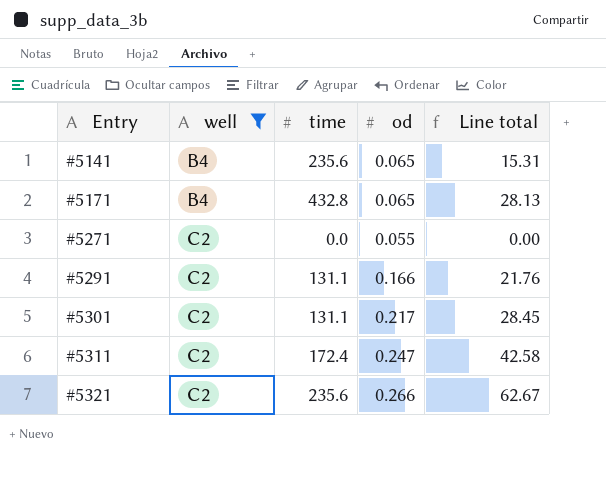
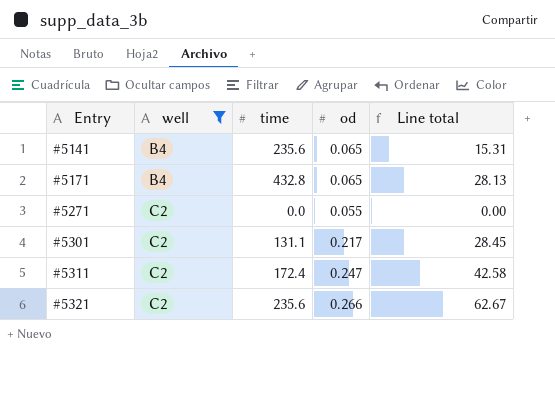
row #5291: C2 | 131.1 | 0.166 | 21.76 -> none

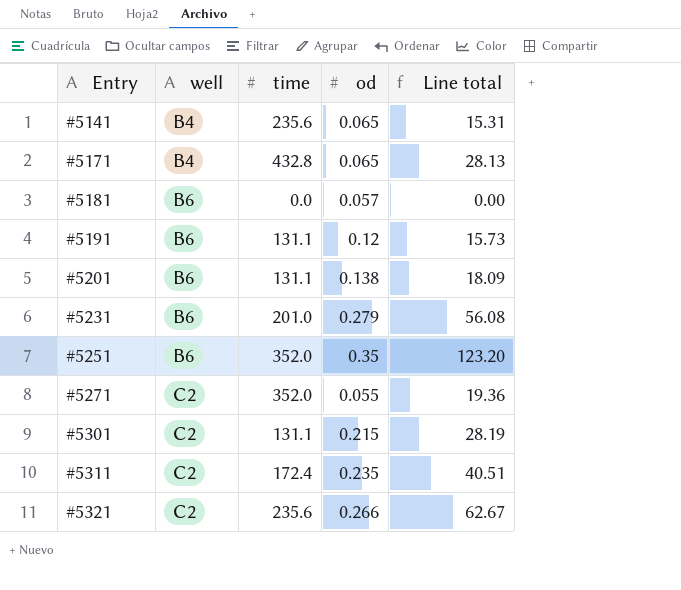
filter: well != B6 -> none
#5271 | time: 0.0 -> 352.0
#5271 | Line total: 0.00 -> 19.36
#5301 | od: 0.217 -> 0.215
#5301 | Line total: 28.45 -> 28.19
#5311 | od: 0.247 -> 0.235
#5311 | Line total: 42.58 -> 40.51

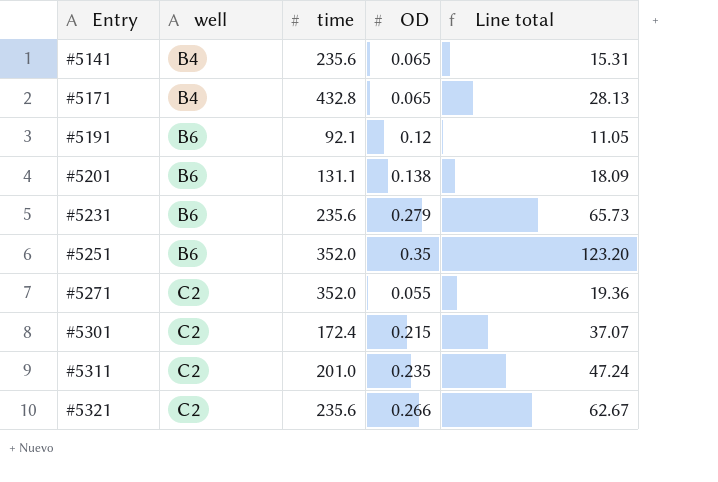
column name: od -> OD
row #5181: B6 | 0.0 | 0.057 | 0.00 -> none
#5191 | time: 131.1 -> 92.1
#5191 | Line total: 15.73 -> 11.05
#5231 | time: 201.0 -> 235.6
#5231 | Line total: 56.08 -> 65.73
#5301 | time: 131.1 -> 172.4
#5301 | Line total: 28.19 -> 37.07
#5311 | time: 172.4 -> 201.0
#5311 | Line total: 40.51 -> 47.24

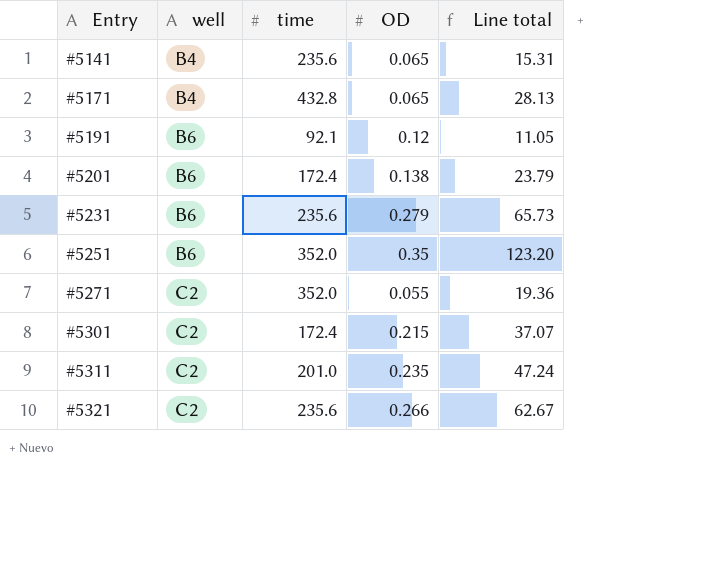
#5201 | time: 131.1 -> 172.4
#5201 | Line total: 18.09 -> 23.79

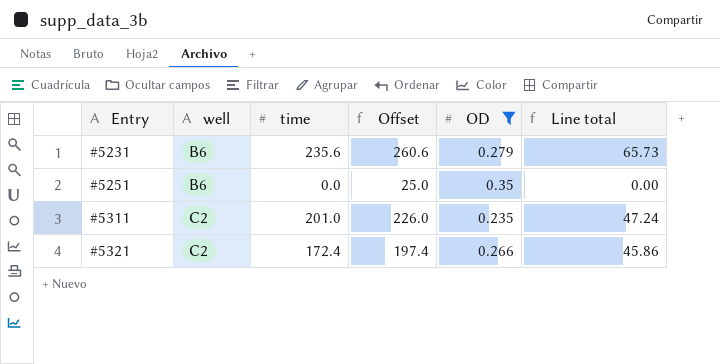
filter: none -> OD >= 0.235
column Offset | formula: none -> [time] + 25
#5251 | time: 352.0 -> 0.0
#5251 | Line total: 123.20 -> 0.00
#5321 | time: 235.6 -> 172.4
#5321 | Line total: 62.67 -> 45.86

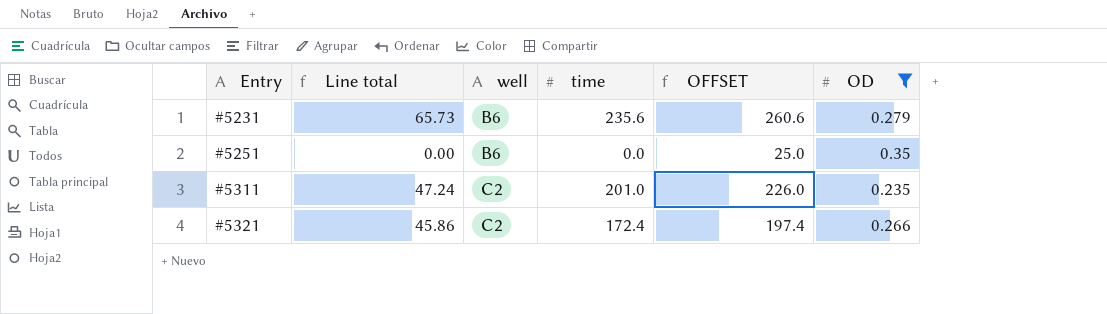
column Line total | position: 6 -> 2
column name: Offset -> OFFSET

